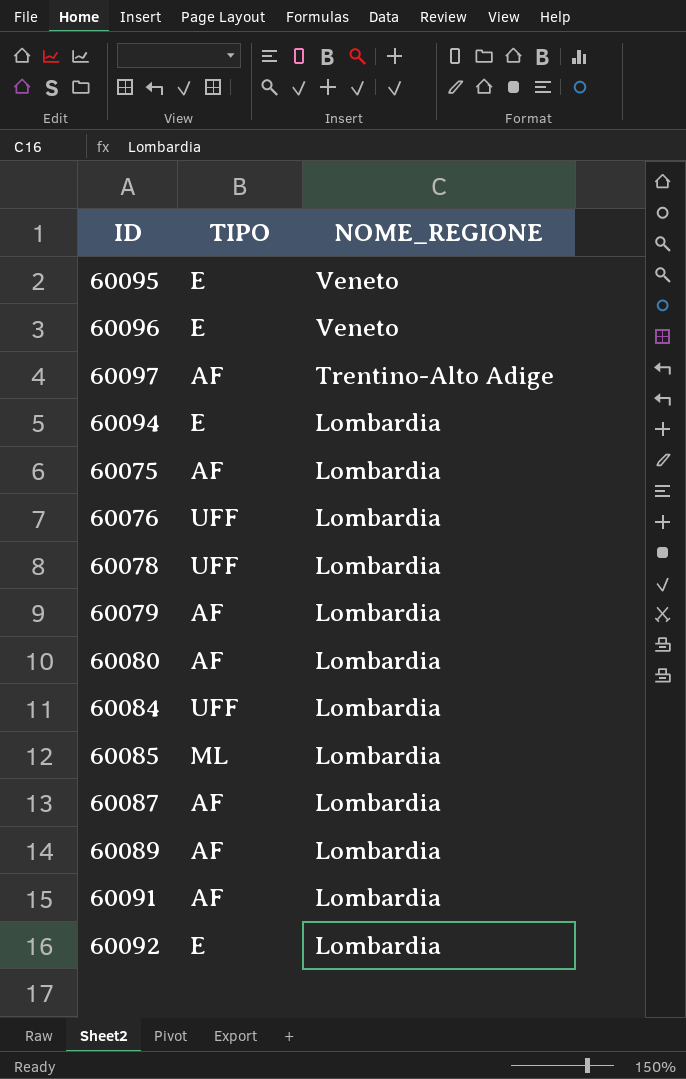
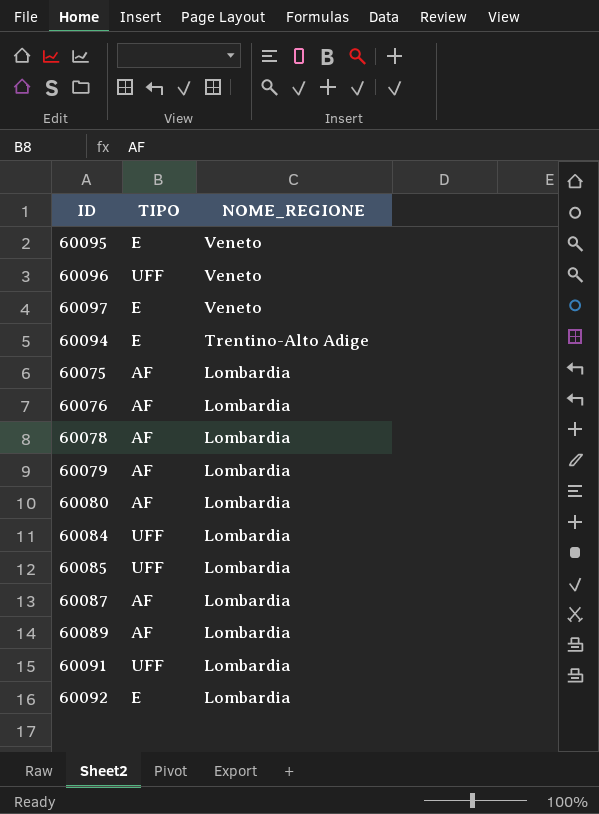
60096 | TIPO: E -> UFF
60097 | TIPO: AF -> E
60097 | NOME_REGIONE: Trentino-Alto Adige -> Veneto
60094 | NOME_REGIONE: Lombardia -> Trentino-Alto Adige
60076 | TIPO: UFF -> AF
60078 | TIPO: UFF -> AF
60085 | TIPO: ML -> UFF
60091 | TIPO: AF -> UFF

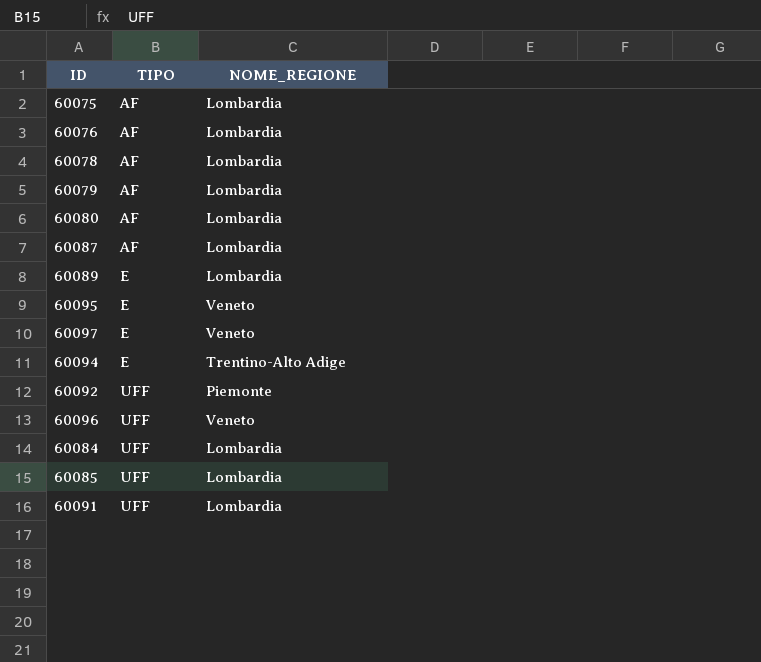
row order: NOME_REGIONE descending -> TIPO ascending
60089 | TIPO: AF -> E
60092 | TIPO: E -> UFF
60092 | NOME_REGIONE: Lombardia -> Piemonte

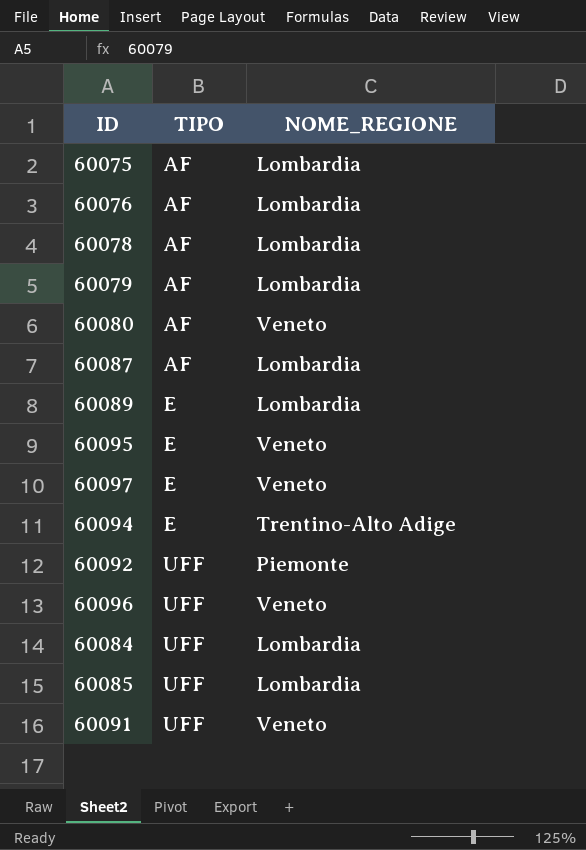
60080 | NOME_REGIONE: Lombardia -> Veneto
60091 | NOME_REGIONE: Lombardia -> Veneto

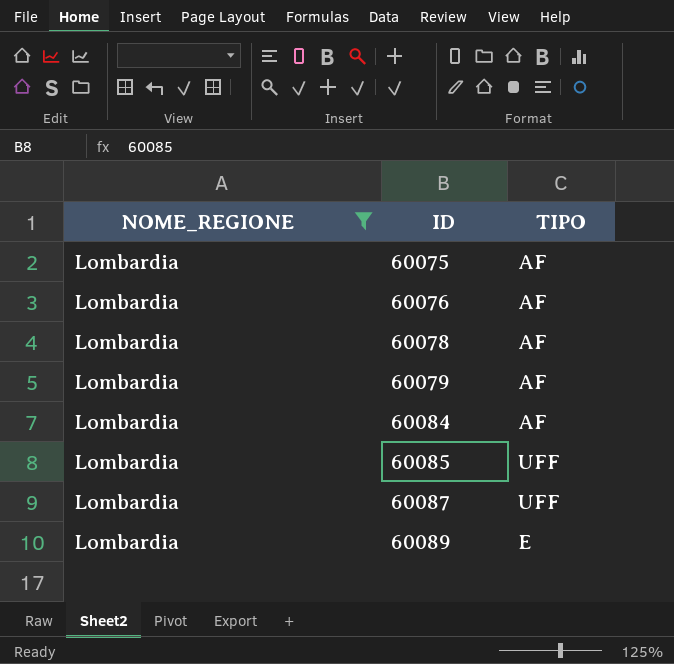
filter: none -> NOME_REGIONE = Lombardia
row order: TIPO ascending -> ID ascending
column NOME_REGIONE | position: 3 -> 1
60084 | TIPO: UFF -> AF
60087 | TIPO: AF -> UFF

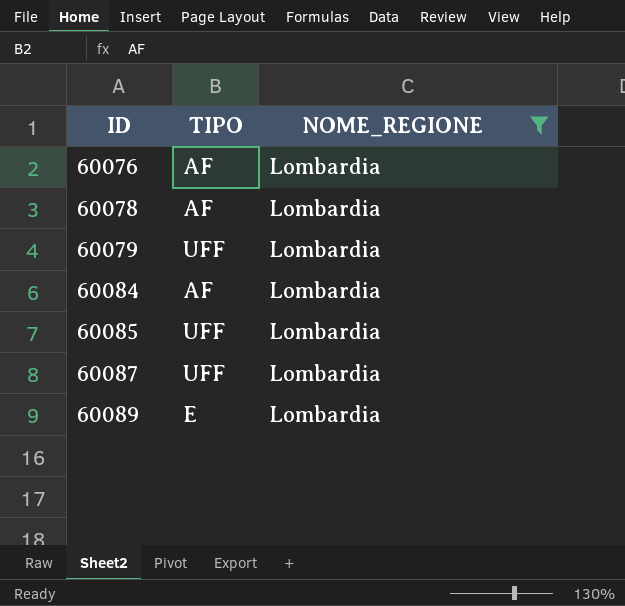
column NOME_REGIONE | position: 1 -> 3
row 60075: Lombardia | AF -> none
60079 | TIPO: AF -> UFF

